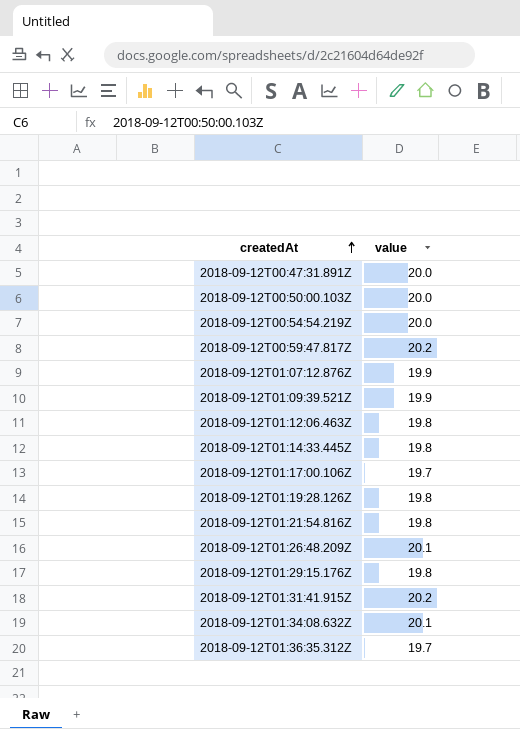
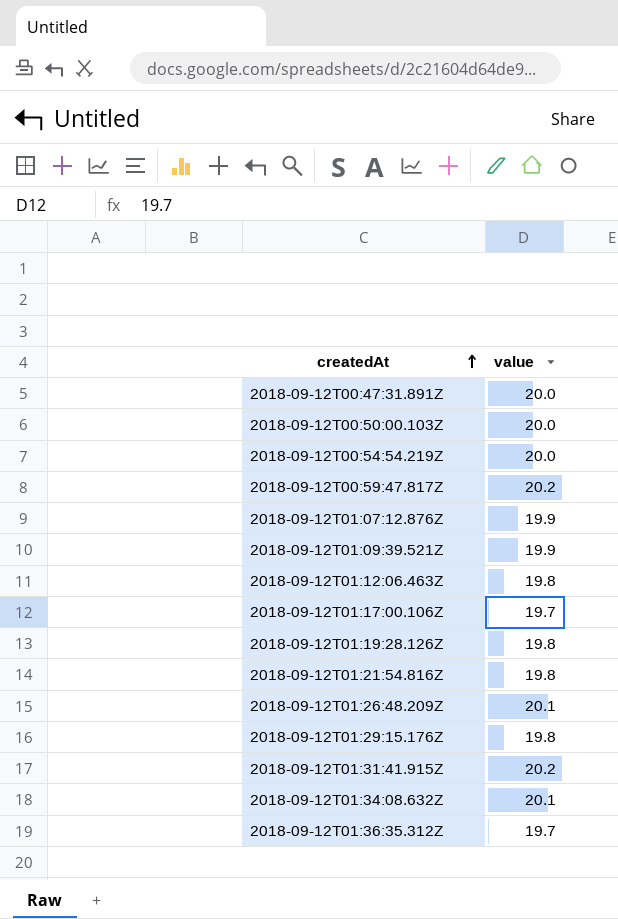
row 2018-09-12T01:14:33.445Z: 19.8 -> none

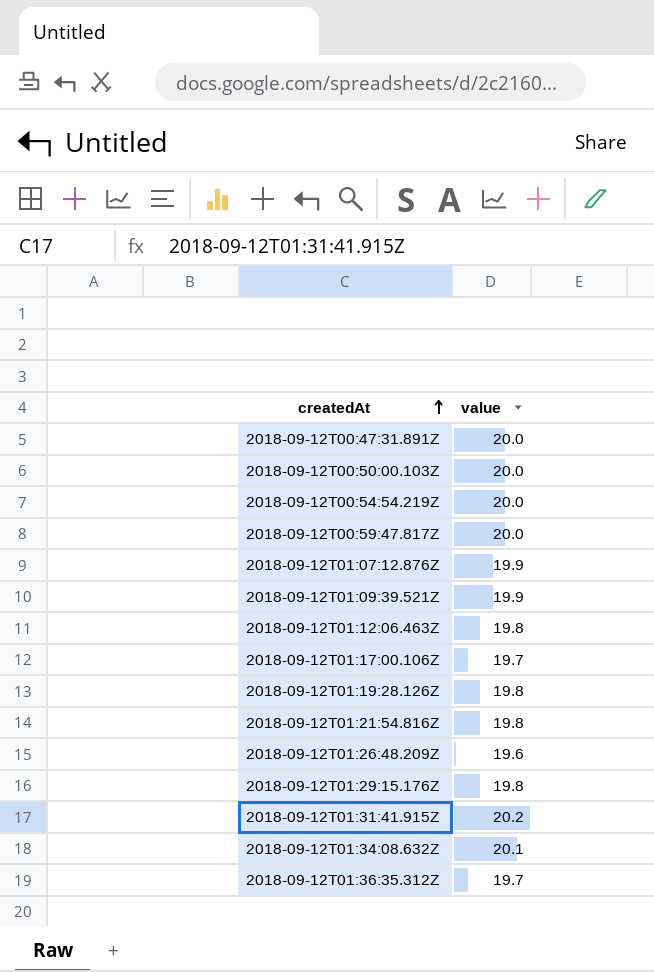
2018-09-12T00:59:47.817Z | value: 20.2 -> 20.0
2018-09-12T01:26:48.209Z | value: 20.1 -> 19.6

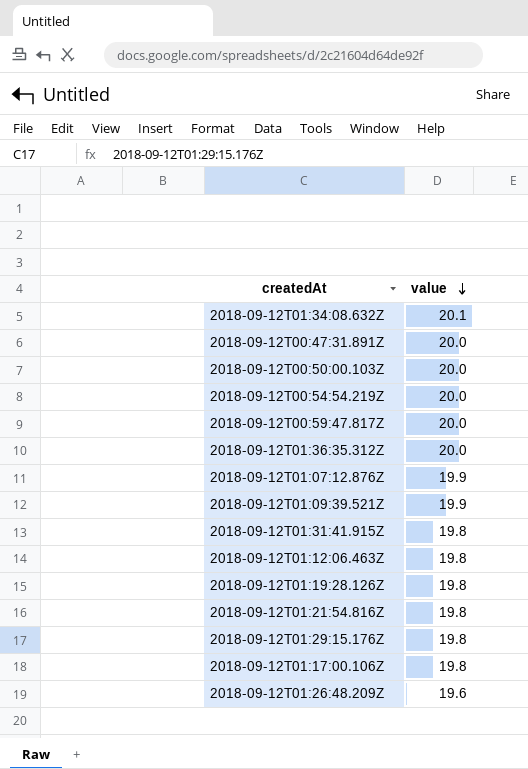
row order: createdAt ascending -> value descending
2018-09-12T01:36:35.312Z | value: 19.7 -> 20.0
2018-09-12T01:31:41.915Z | value: 20.2 -> 19.8
2018-09-12T01:17:00.106Z | value: 19.7 -> 19.8

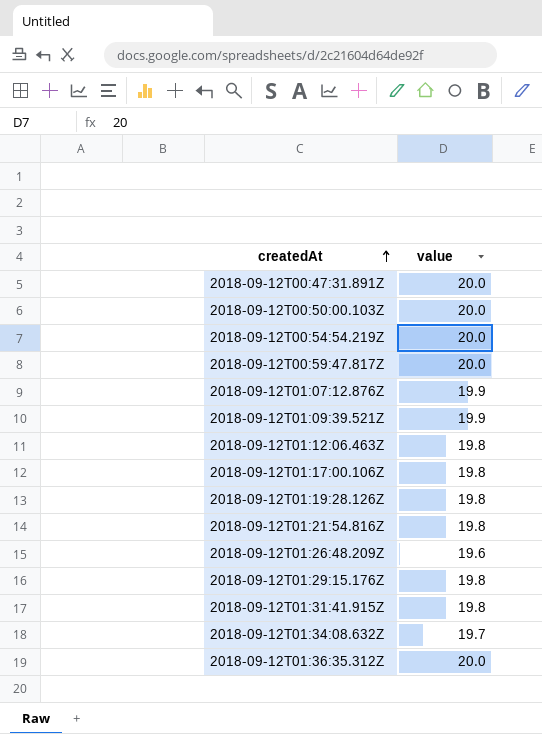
row order: value descending -> createdAt ascending
2018-09-12T01:34:08.632Z | value: 20.1 -> 19.7

